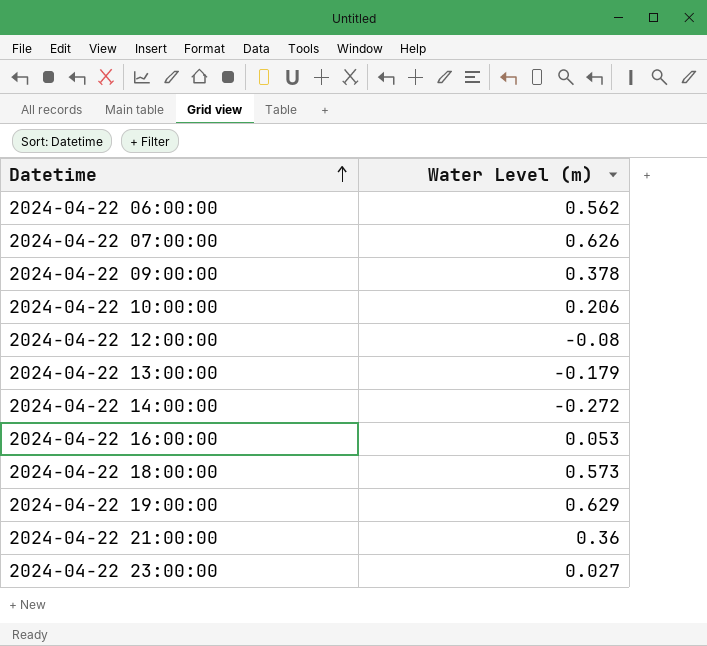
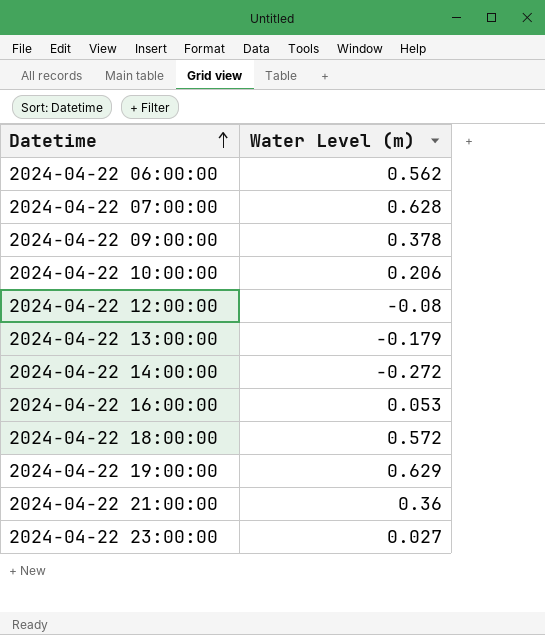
2024-04-22 07:00:00 | Water Level (m): 0.626 -> 0.628
2024-04-22 18:00:00 | Water Level (m): 0.573 -> 0.572

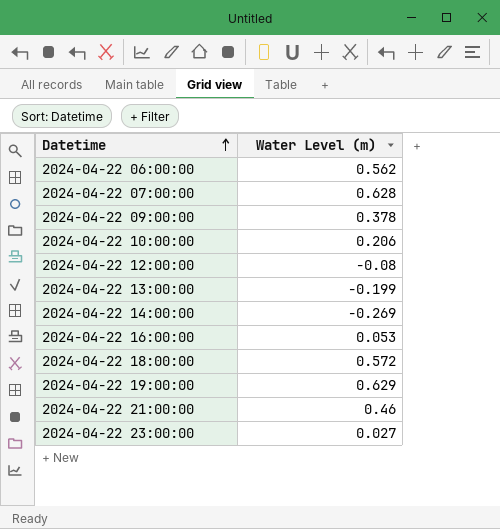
2024-04-22 13:00:00 | Water Level (m): -0.179 -> -0.199
2024-04-22 14:00:00 | Water Level (m): -0.272 -> -0.269
2024-04-22 21:00:00 | Water Level (m): 0.36 -> 0.46

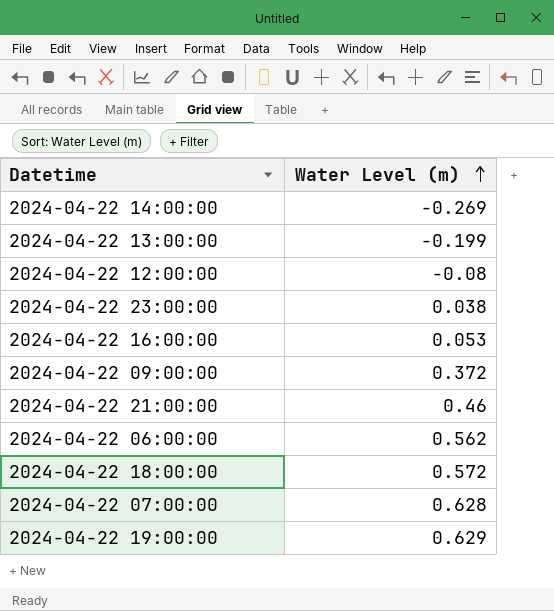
row order: Datetime ascending -> Water Level (m) ascending
row 2024-04-22 10:00:00: 0.206 -> none
2024-04-22 23:00:00 | Water Level (m): 0.027 -> 0.038
2024-04-22 09:00:00 | Water Level (m): 0.378 -> 0.372

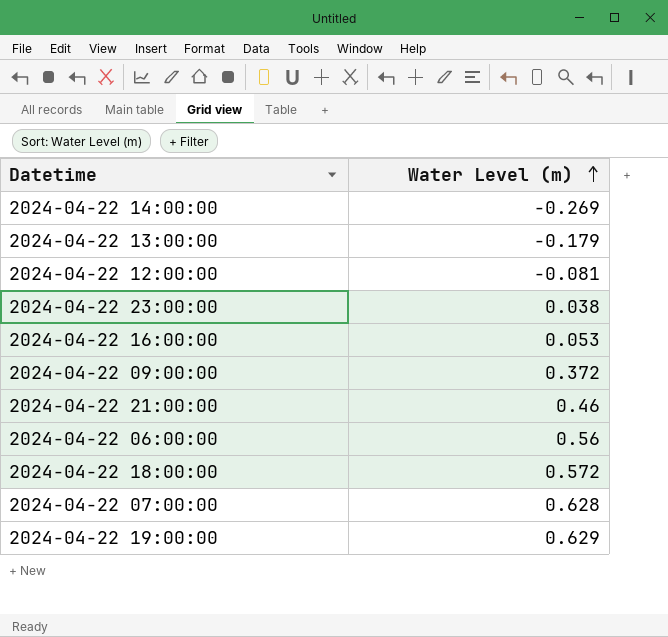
2024-04-22 13:00:00 | Water Level (m): -0.199 -> -0.179
2024-04-22 12:00:00 | Water Level (m): -0.08 -> -0.081
2024-04-22 06:00:00 | Water Level (m): 0.562 -> 0.56

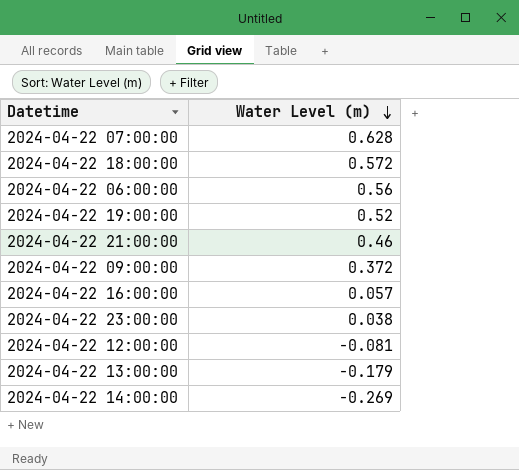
row order: Water Level (m) ascending -> Water Level (m) descending
2024-04-22 19:00:00 | Water Level (m): 0.629 -> 0.52
2024-04-22 16:00:00 | Water Level (m): 0.053 -> 0.057

